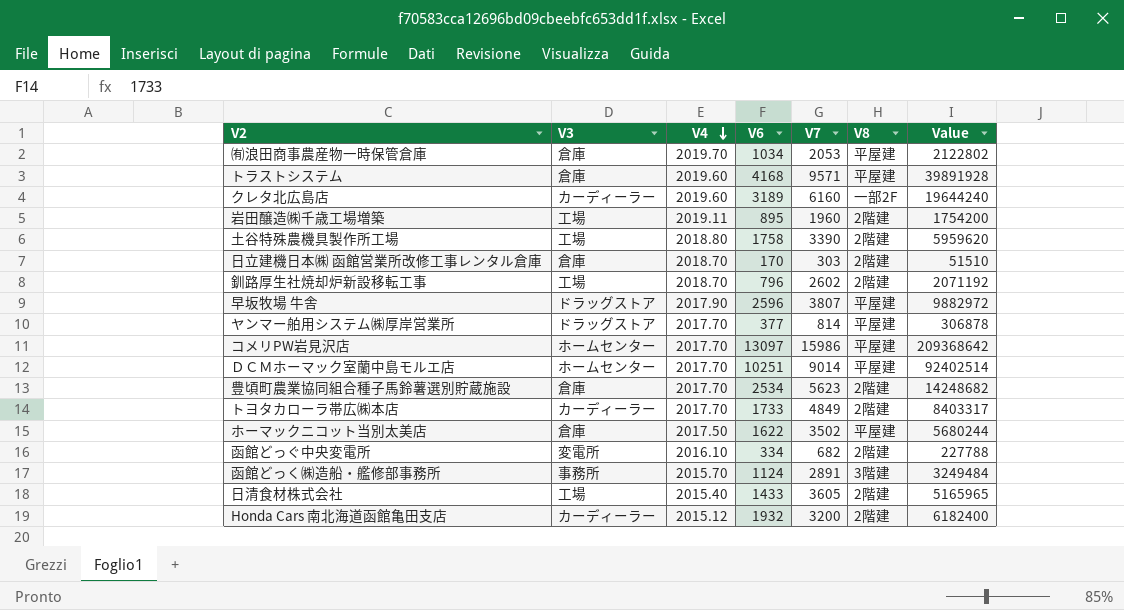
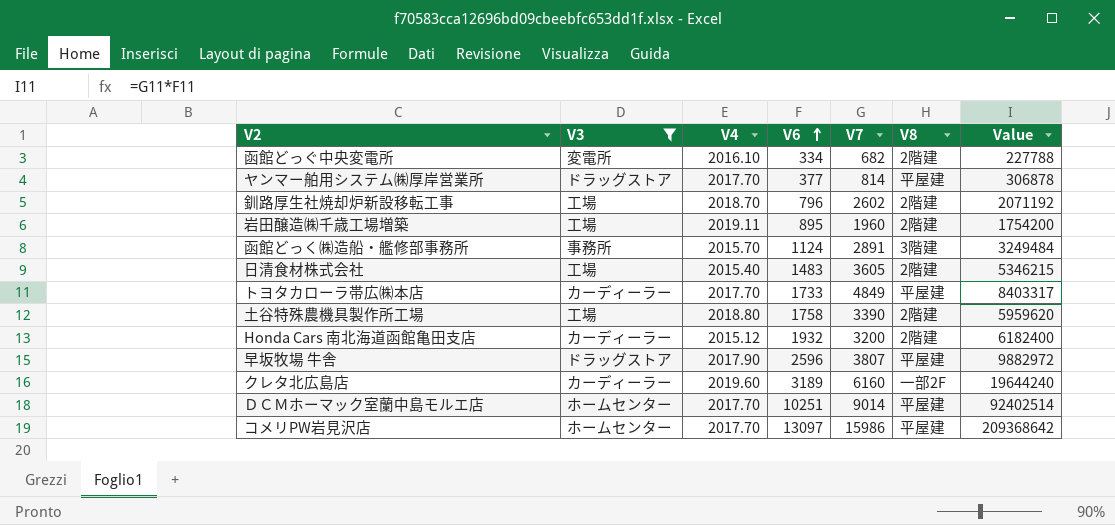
filter: none -> V3 != 倉庫
row order: V4 descending -> V6 ascending
日清食材株式会社 | V6: 1433 -> 1483
日清食材株式会社 | Value: 5165965 -> 5346215
トヨタカローラ帯広㈱本店 | V8: 2階建 -> 平屋建

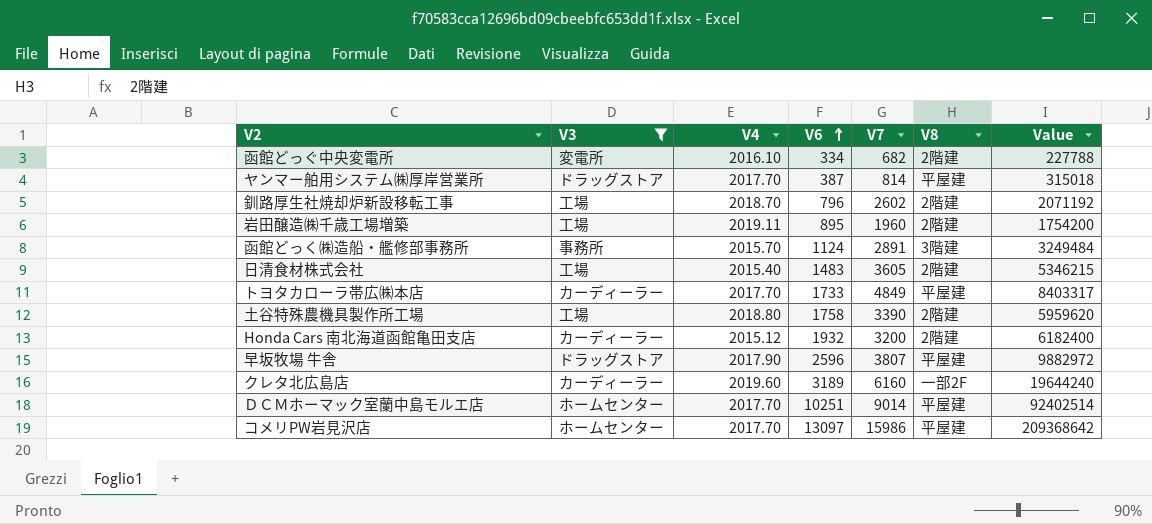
ヤンマー舶用システム㈱厚岸営業所 | V6: 377 -> 387
ヤンマー舶用システム㈱厚岸営業所 | Value: 306878 -> 315018

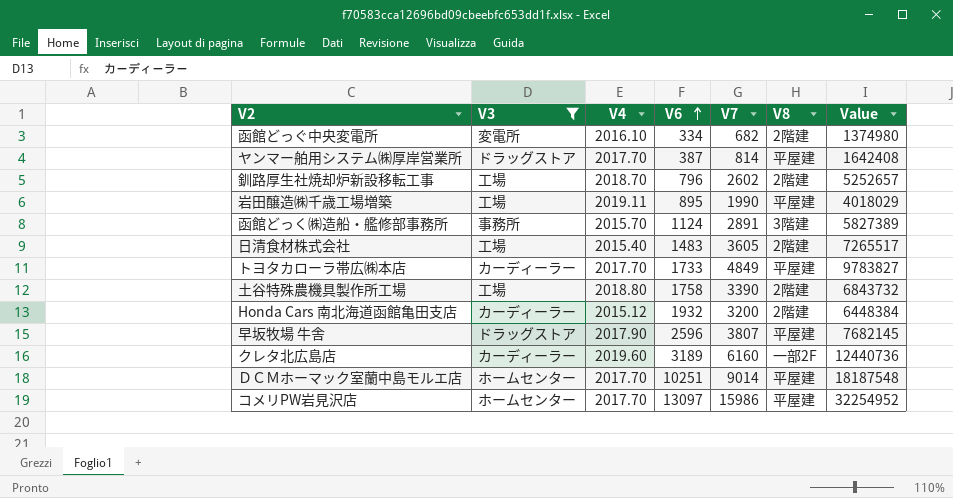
column Value | formula: [V6] * [V7] -> [V4] * [V7]
岩田醸造㈱千歳工場増築 | V7: 1960 -> 1990
岩田醸造㈱千歳工場増築 | V8: 2階建 -> 平屋建

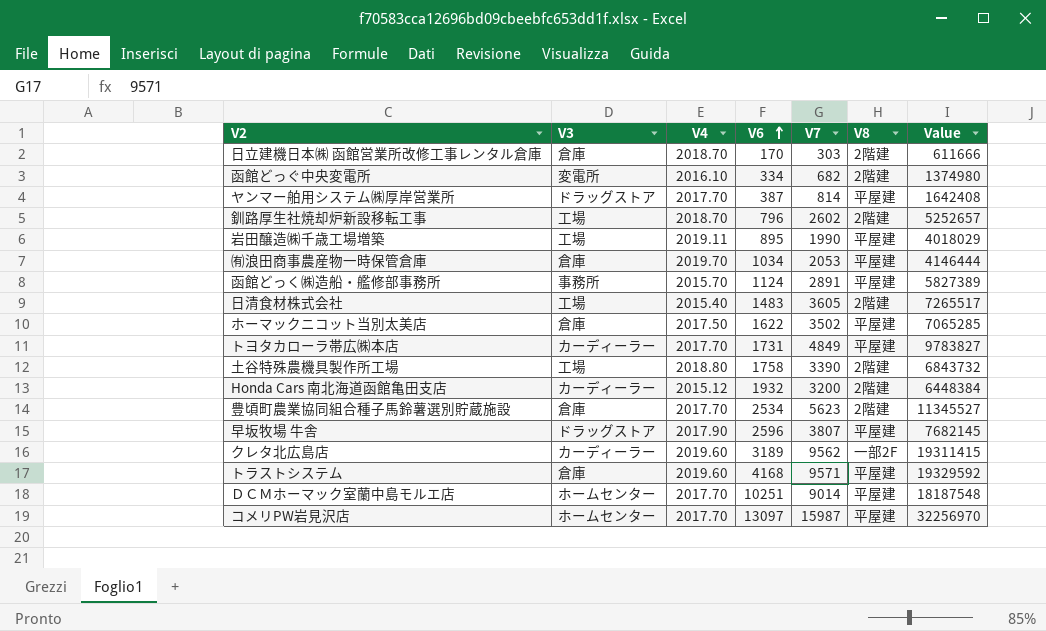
filter: V3 != 倉庫 -> none
函館どっく㈱造船・艦修部事務所 | V8: 3階建 -> 平屋建
トヨタカローラ帯広㈱本店 | V6: 1733 -> 1731
クレタ北広島店 | V7: 6160 -> 9562
クレタ北広島店 | Value: 12440736 -> 19311415
コメリPW岩見沢店 | V7: 15986 -> 15987
コメリPW岩見沢店 | Value: 32254952 -> 32256970

